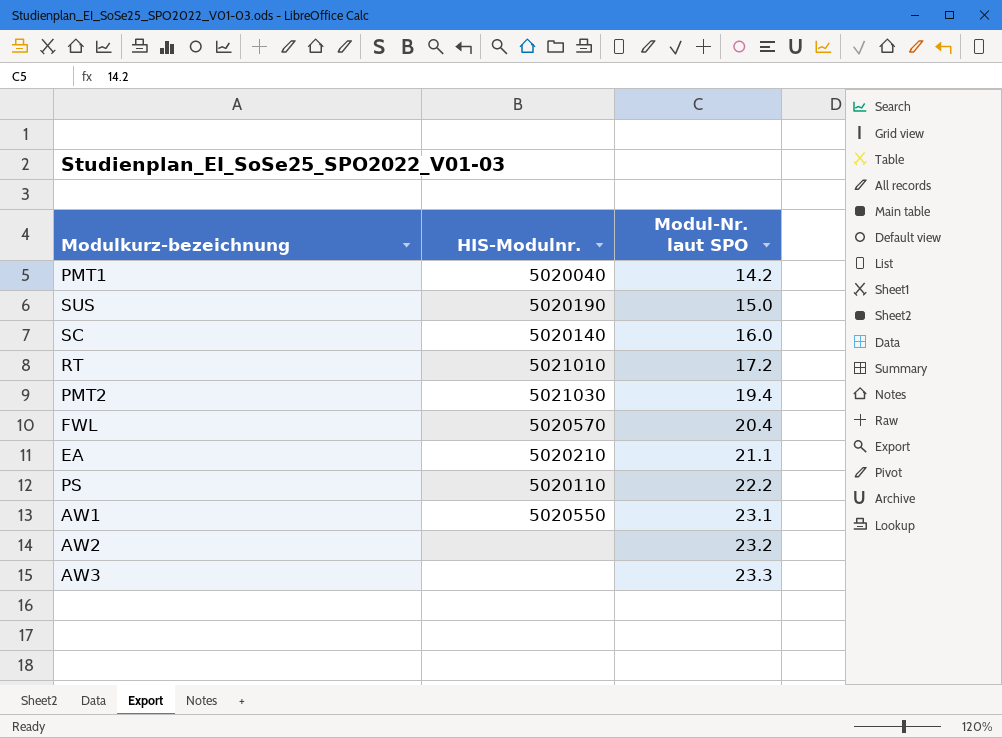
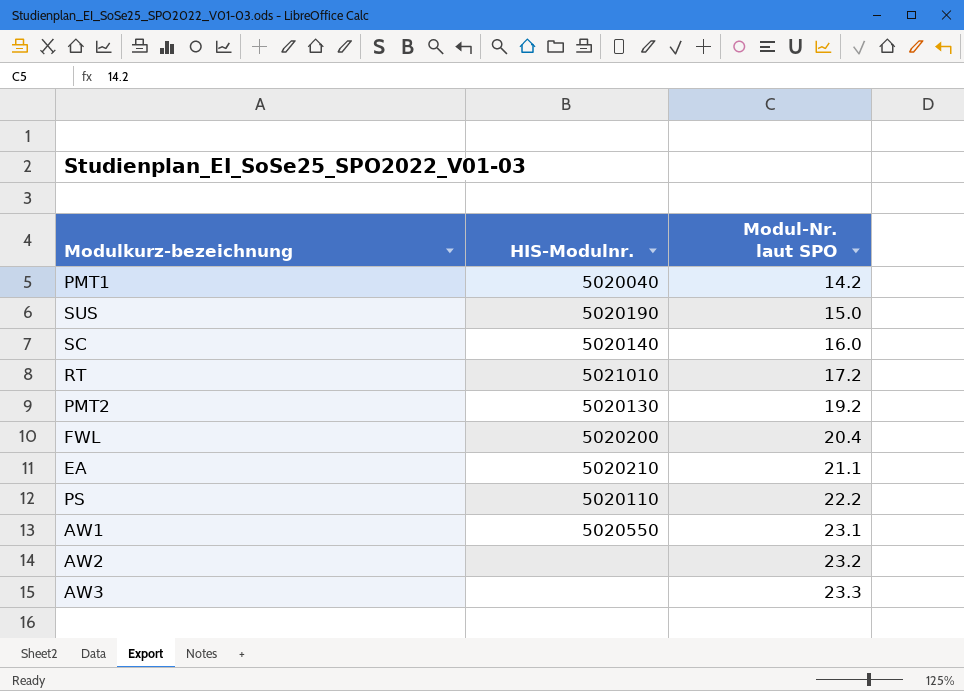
PMT2 | HIS-Modulnr.: 5021030 -> 5020130
PMT2 | Modul-Nr. laut SPO: 19.4 -> 19.2
FWL | HIS-Modulnr.: 5020570 -> 5020200

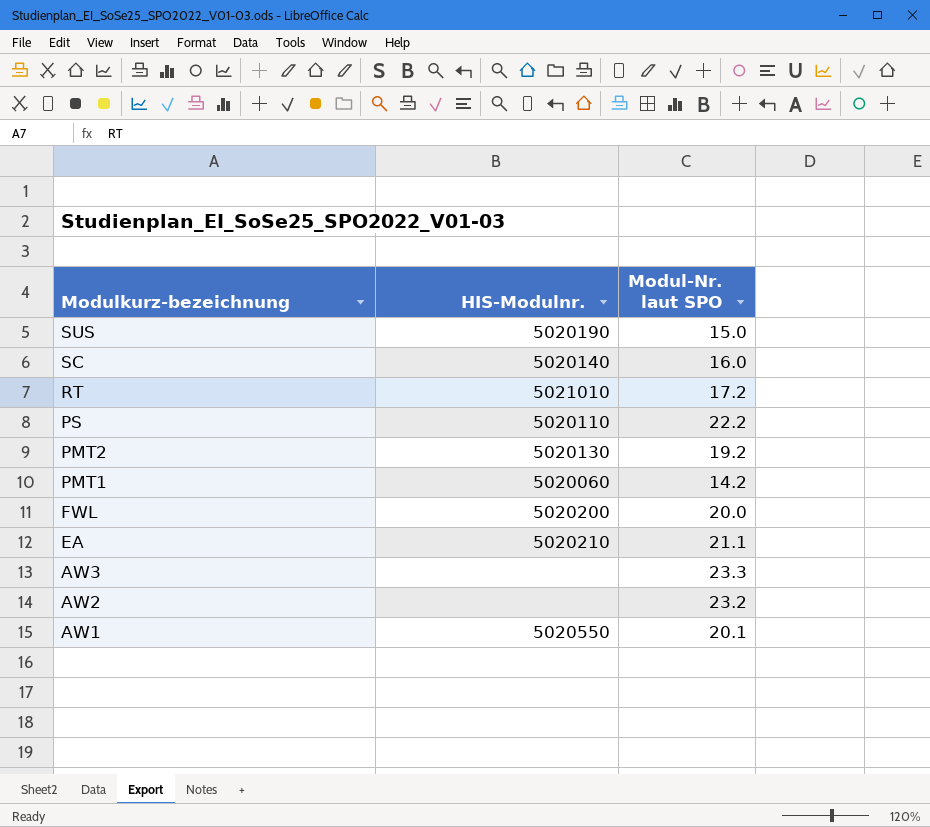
row order: Modul-Nr. laut SPO ascending -> Modulkurz-bezeichnung descending
PMT1 | HIS-Modulnr.: 5020040 -> 5020060
FWL | Modul-Nr. laut SPO: 20.4 -> 20.0
AW1 | Modul-Nr. laut SPO: 23.1 -> 20.1

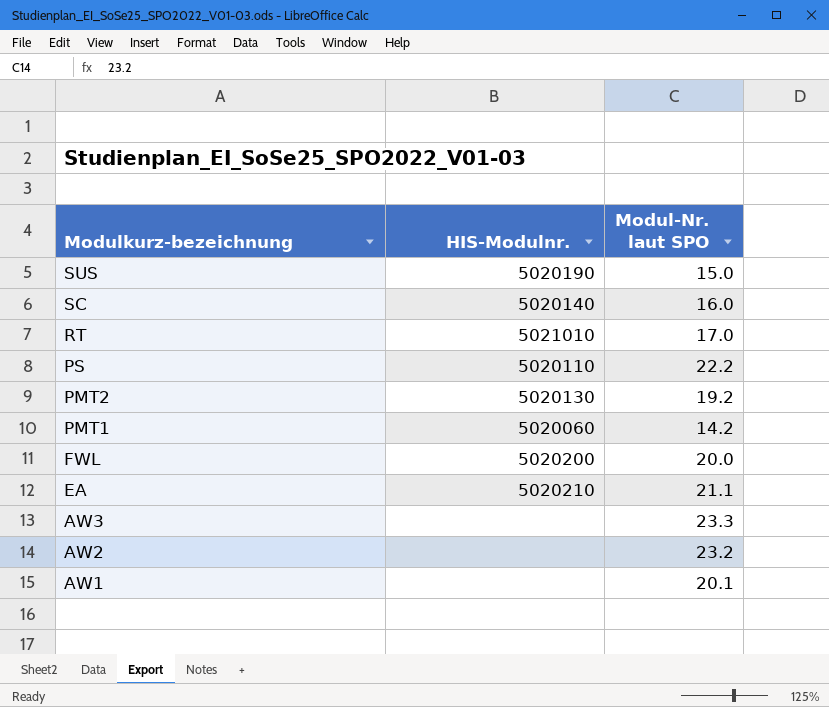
RT | Modul-Nr. laut SPO: 17.2 -> 17.0
AW1 | HIS-Modulnr.: 5020550 -> none

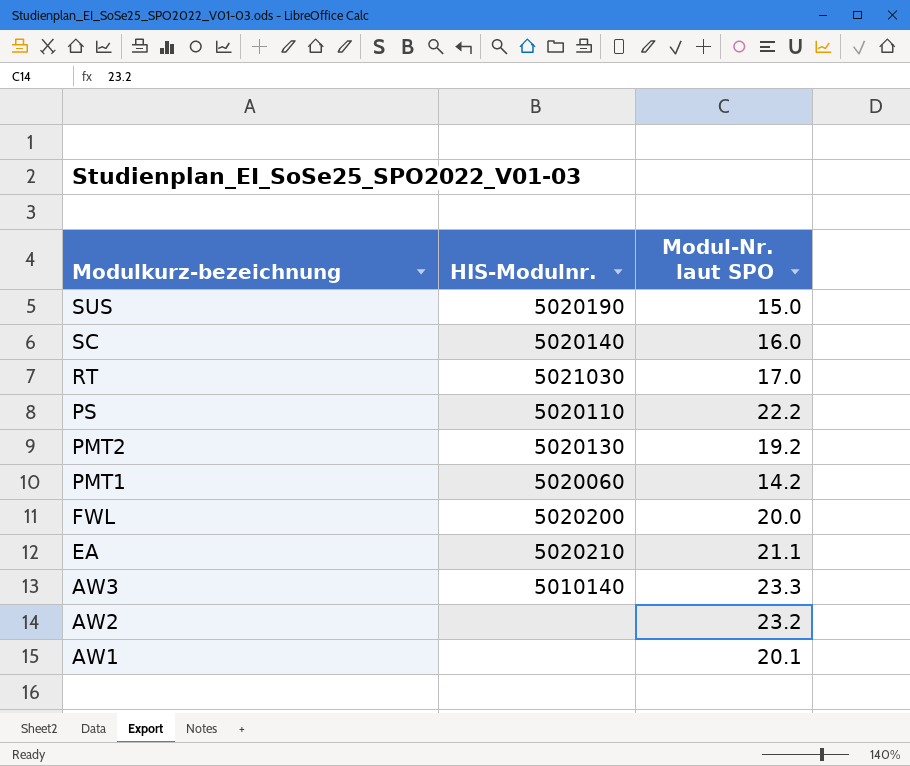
RT | HIS-Modulnr.: 5021010 -> 5021030
AW3 | HIS-Modulnr.: none -> 5010140

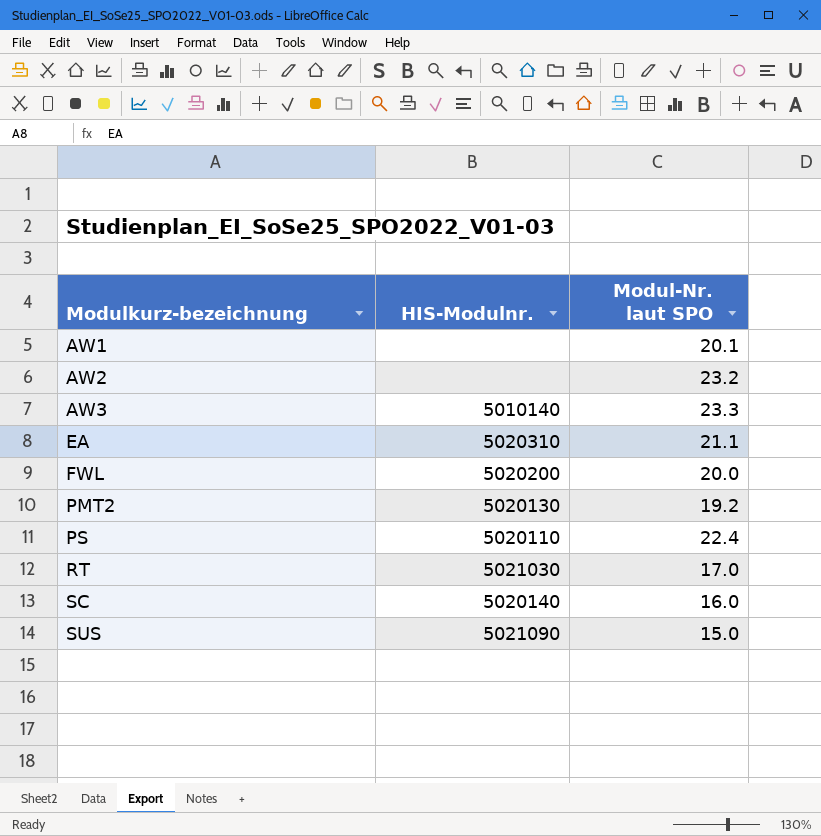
row order: Modulkurz-bezeichnung descending -> Modulkurz-bezeichnung ascending
row PMT1: 5020060 | 14.2 -> none
EA | HIS-Modulnr.: 5020210 -> 5020310
PS | Modul-Nr. laut SPO: 22.2 -> 22.4
SUS | HIS-Modulnr.: 5020190 -> 5021090

